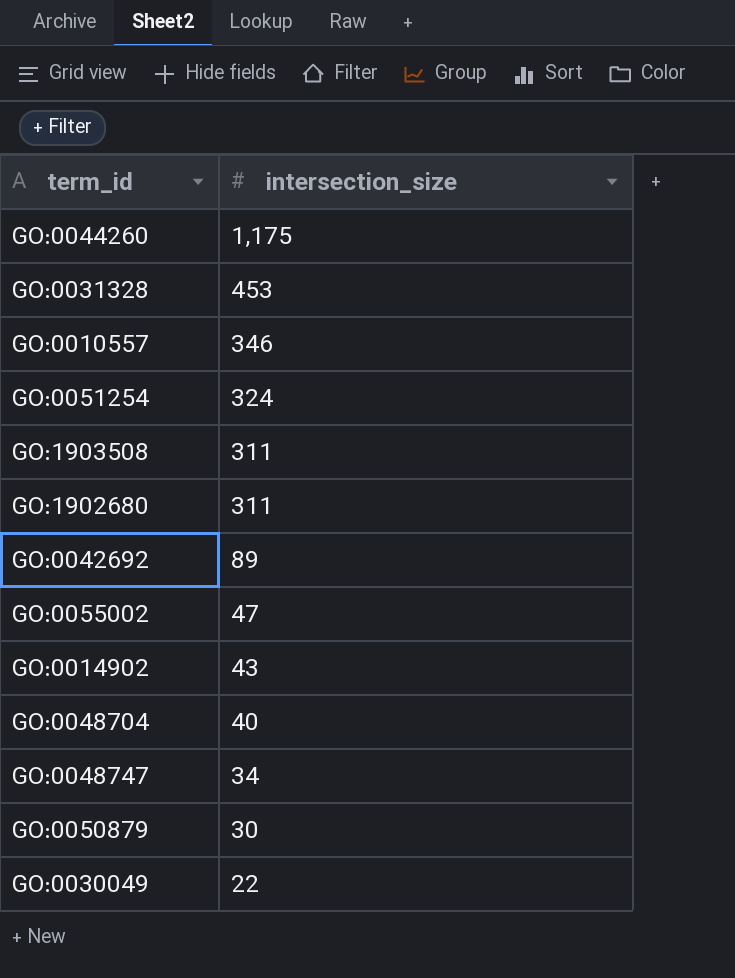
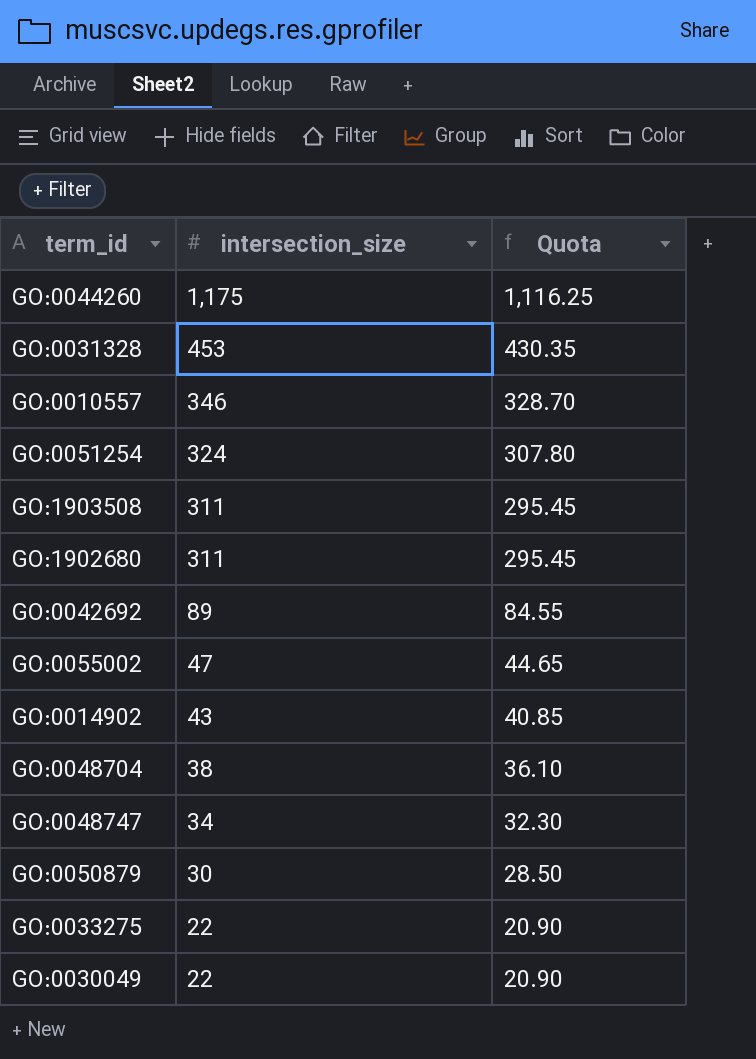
column Quota | formula: none -> [intersection_size] * 0.95
GO:0048704 | intersection_size: 40 -> 38
row GO:0033275: none -> 22 | 20.90

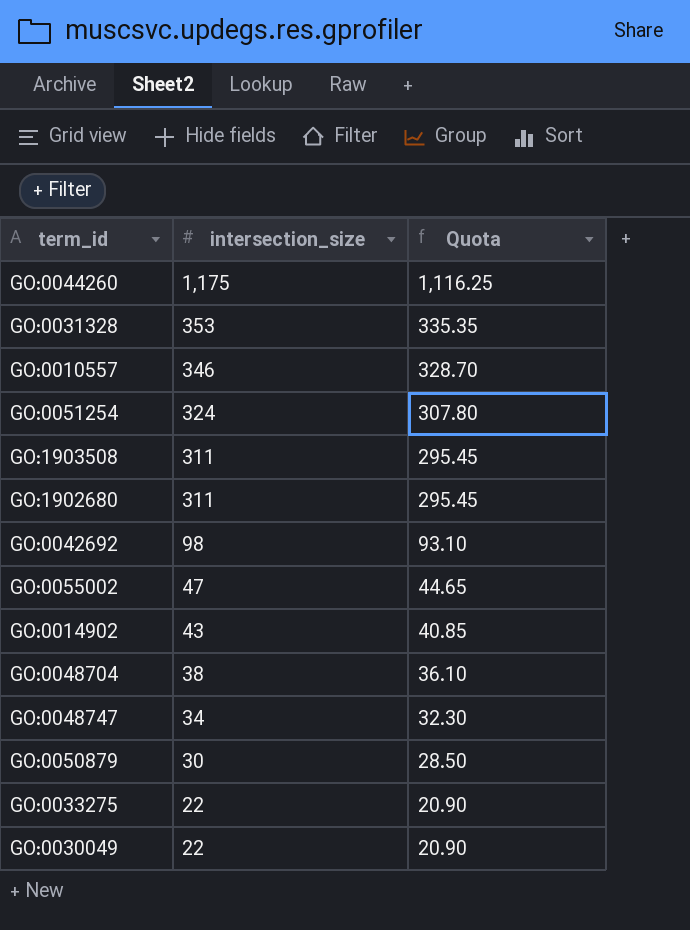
GO:0031328 | intersection_size: 453 -> 353
GO:0031328 | Quota: 430.35 -> 335.35
GO:0042692 | intersection_size: 89 -> 98
GO:0042692 | Quota: 84.55 -> 93.10

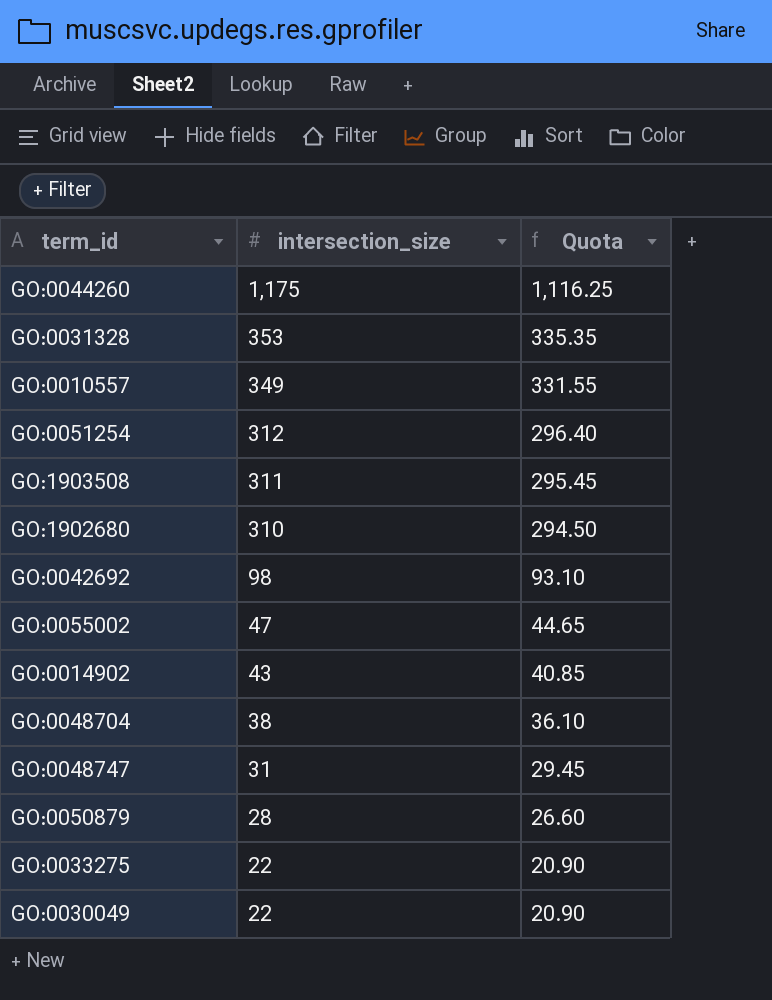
GO:0010557 | intersection_size: 346 -> 349
GO:0010557 | Quota: 328.70 -> 331.55
GO:0051254 | intersection_size: 324 -> 312
GO:0051254 | Quota: 307.80 -> 296.40
GO:1902680 | intersection_size: 311 -> 310
GO:1902680 | Quota: 295.45 -> 294.50
GO:0048747 | intersection_size: 34 -> 31
GO:0048747 | Quota: 32.30 -> 29.45
GO:0050879 | intersection_size: 30 -> 28
GO:0050879 | Quota: 28.50 -> 26.60

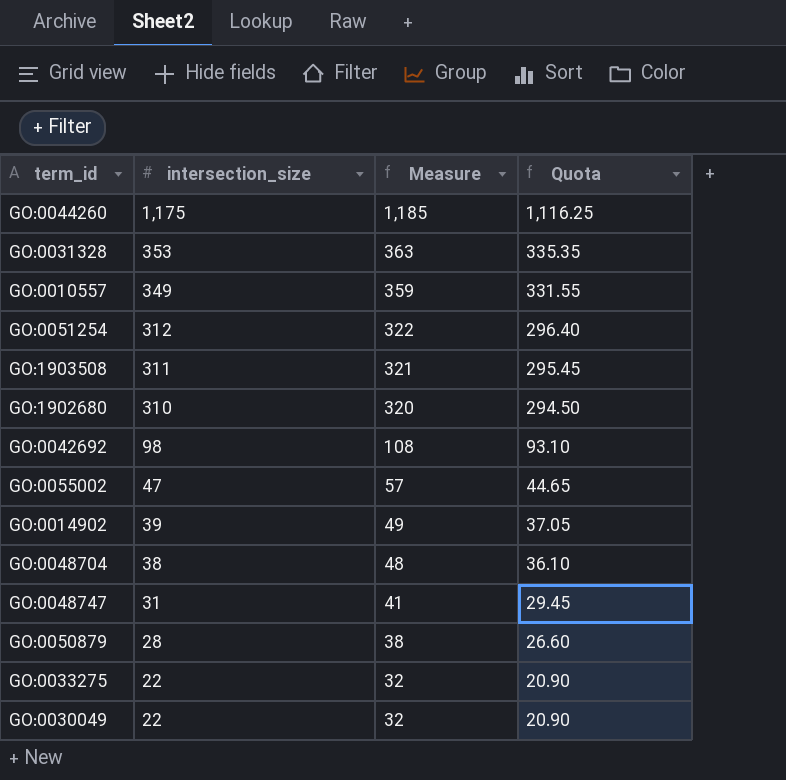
column Measure | formula: none -> [intersection_size] + 10
GO:0014902 | intersection_size: 43 -> 39
GO:0014902 | Quota: 40.85 -> 37.05

